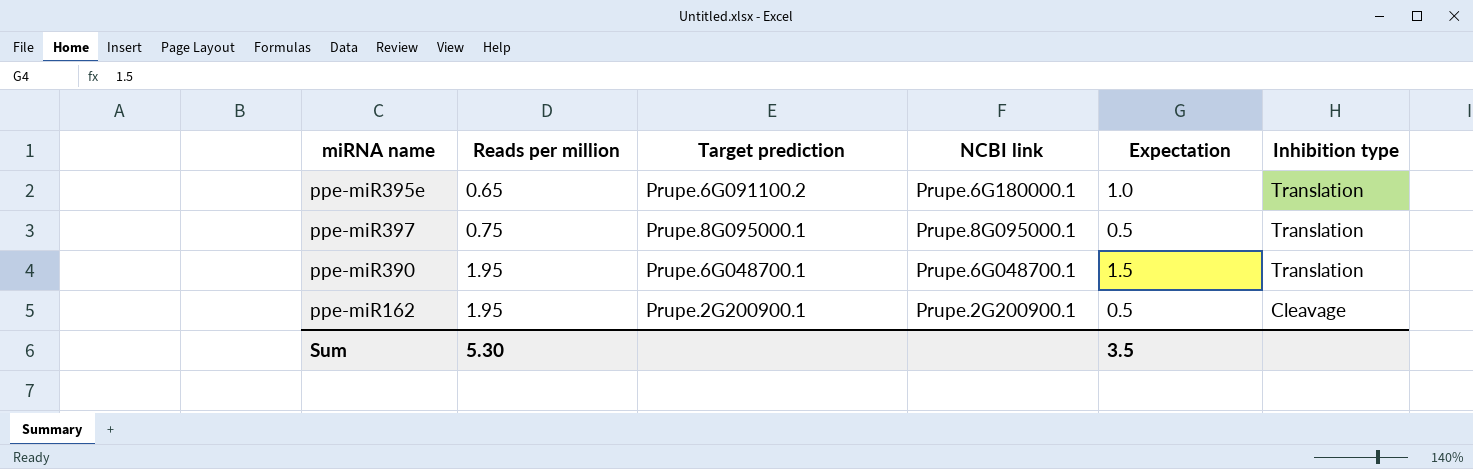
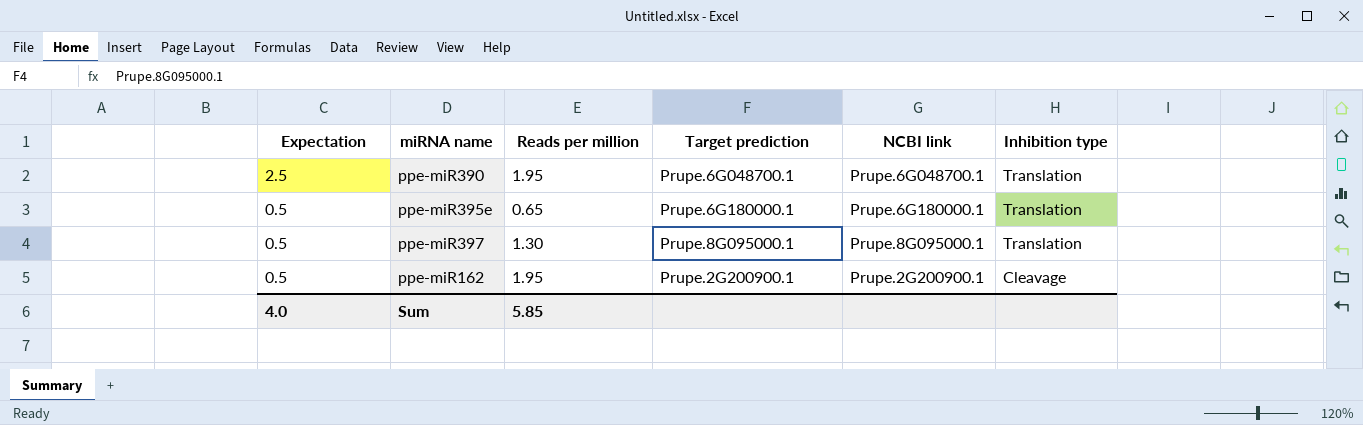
row order: Reads per million ascending -> Expectation descending
column Expectation | position: 5 -> 1
ppe-miR390 | Expectation: 1.5 -> 2.5
ppe-miR395e | Expectation: 1.0 -> 0.5
ppe-miR395e | Target prediction: Prupe.6G091100.2 -> Prupe.6G180000.1
ppe-miR397 | Reads per million: 0.75 -> 1.30
Sum | Expectation: 3.5 -> 4.0
Sum | Reads per million: 5.30 -> 5.85

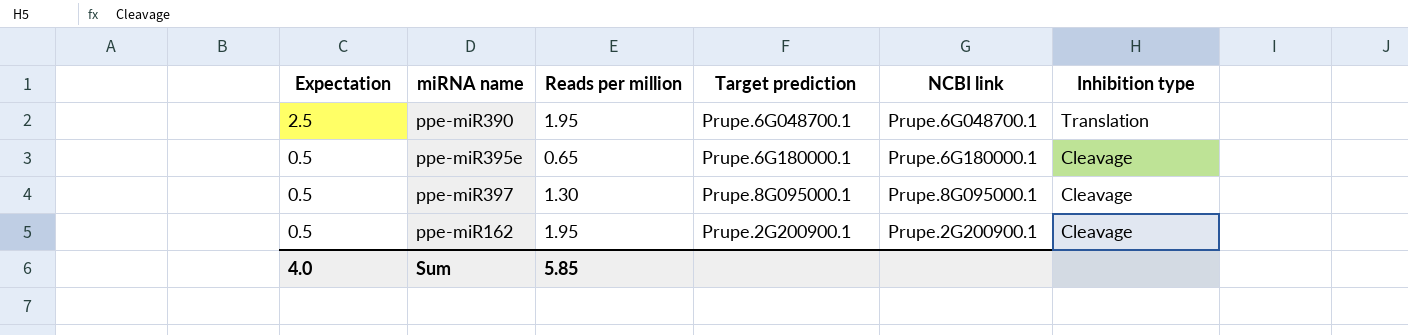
ppe-miR395e | Inhibition type: Translation -> Cleavage
ppe-miR397 | Inhibition type: Translation -> Cleavage

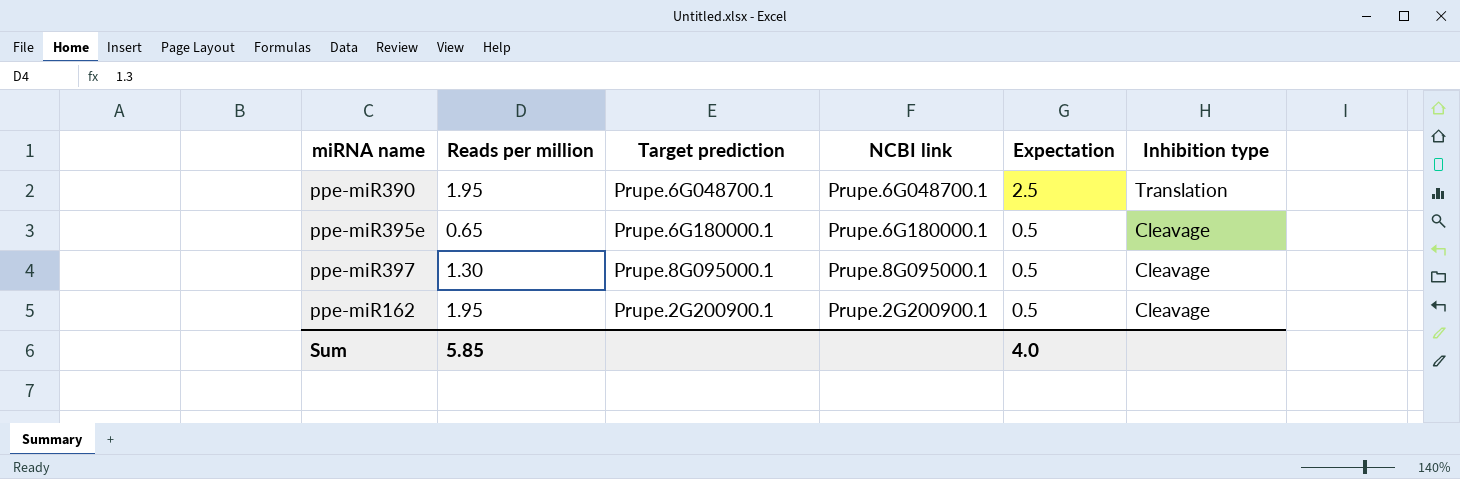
column Expectation | position: 1 -> 5

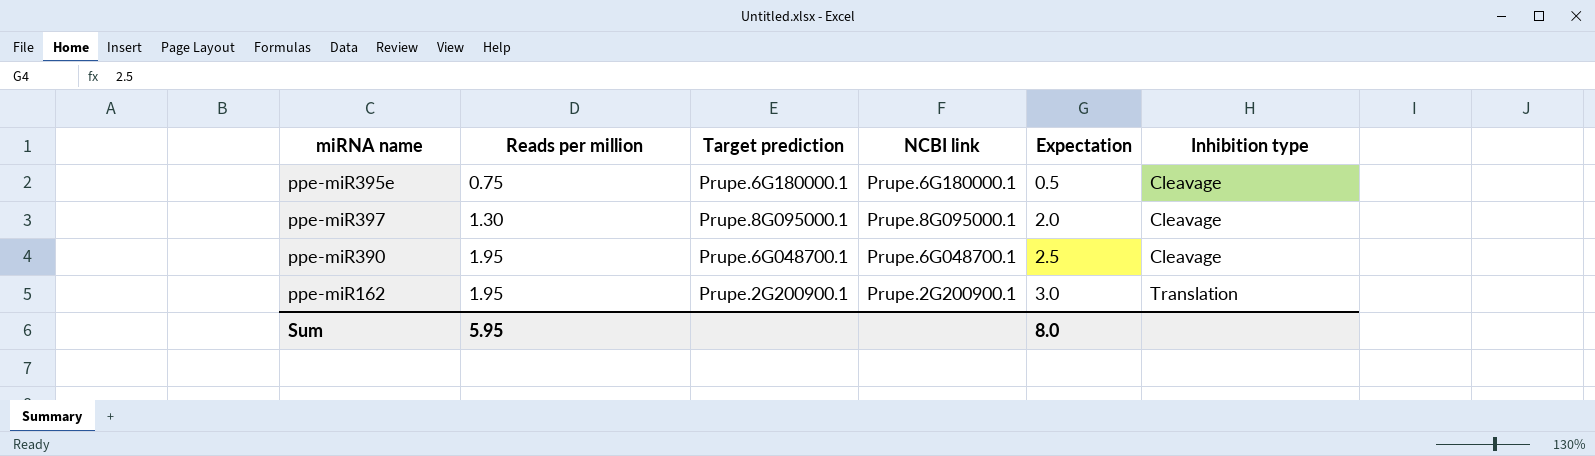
row order: Expectation descending -> Reads per million ascending
ppe-miR395e | Reads per million: 0.65 -> 0.75
ppe-miR397 | Expectation: 0.5 -> 2.0
ppe-miR390 | Inhibition type: Translation -> Cleavage
ppe-miR162 | Expectation: 0.5 -> 3.0
ppe-miR162 | Inhibition type: Cleavage -> Translation
Sum | Reads per million: 5.85 -> 5.95
Sum | Expectation: 4.0 -> 8.0

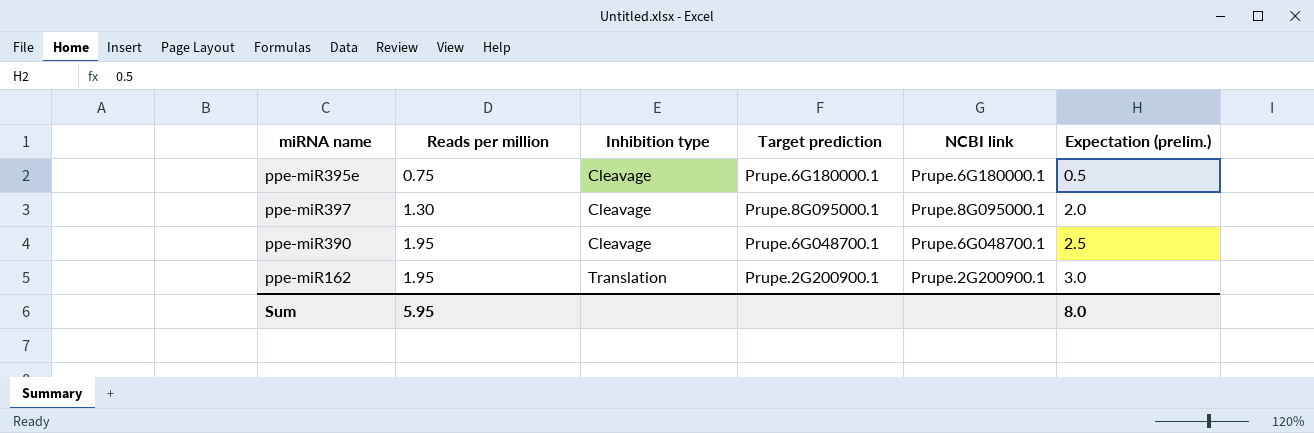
column Inhibition type | position: 6 -> 3
column name: Expectation -> Expectation (prelim.)

